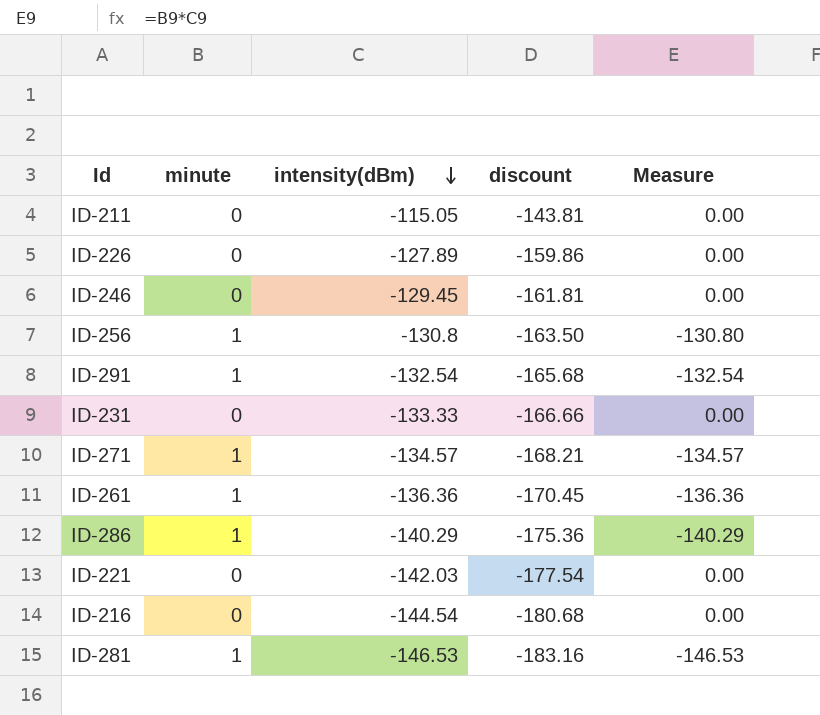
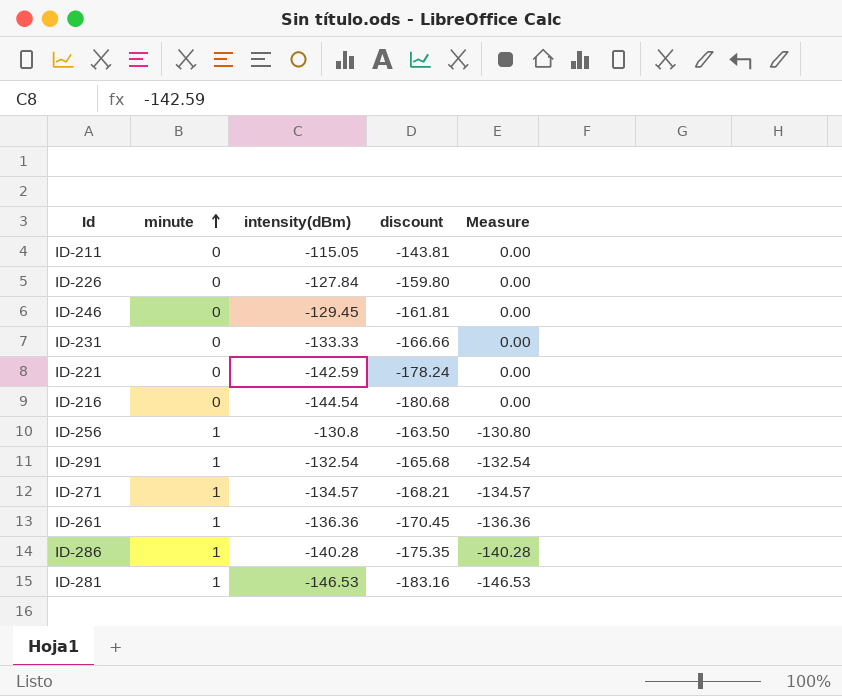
row order: intensity(dBm) descending -> minute ascending
ID-226 | intensity(dBm): -127.89 -> -127.84
ID-226 | discount: -159.86 -> -159.80
ID-221 | intensity(dBm): -142.03 -> -142.59
ID-221 | discount: -177.54 -> -178.24
ID-286 | intensity(dBm): -140.29 -> -140.28
ID-286 | discount: -175.36 -> -175.35
ID-286 | Measure: -140.29 -> -140.28

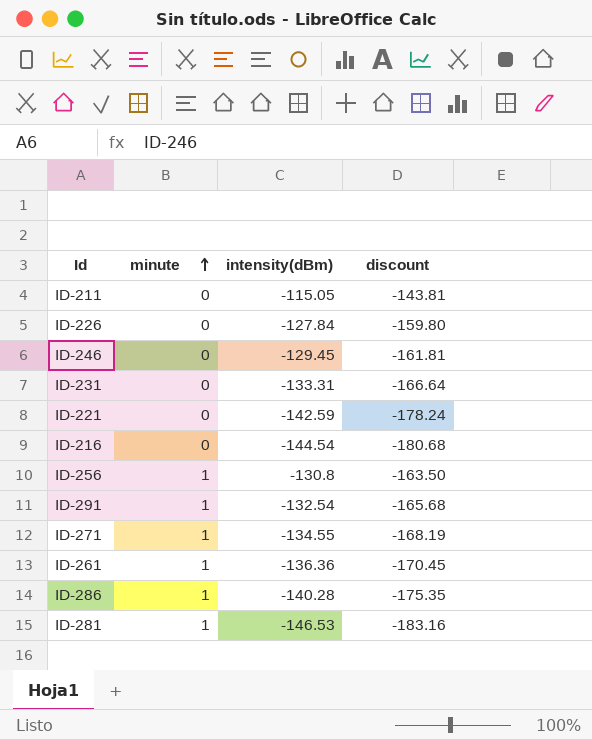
column Measure | formula: [minute] * [intensity(dBm)] -> none
ID-231 | intensity(dBm): -133.33 -> -133.31
ID-231 | discount: -166.66 -> -166.64
ID-271 | intensity(dBm): -134.57 -> -134.55
ID-271 | discount: -168.21 -> -168.19

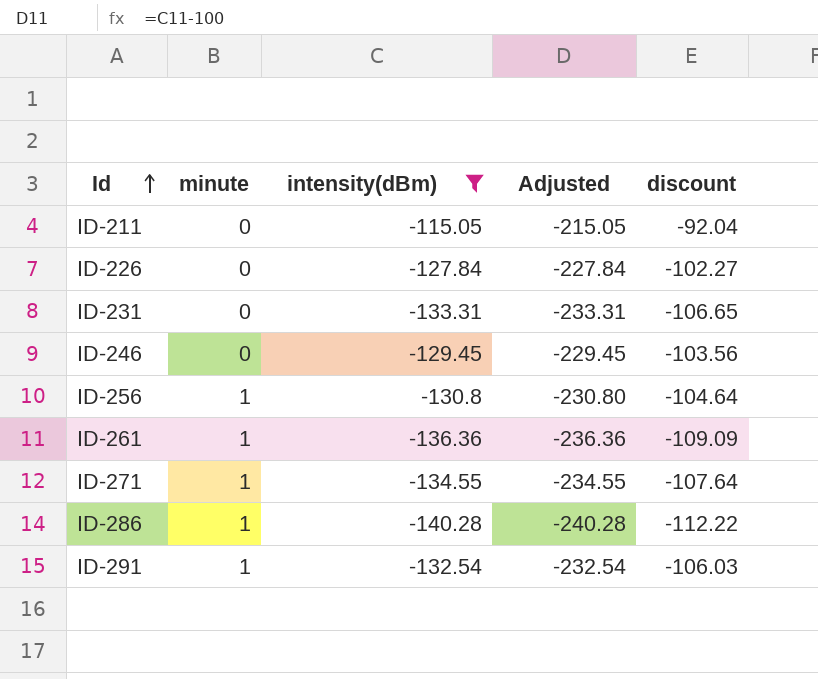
filter: none -> intensity(dBm) >= -140.28
row order: minute ascending -> Id ascending
column Adjusted | formula: none -> [intensity(dBm)] - 100
column discount | formula: [intensity(dBm)] * 1.25 -> [intensity(dBm)] * 0.8

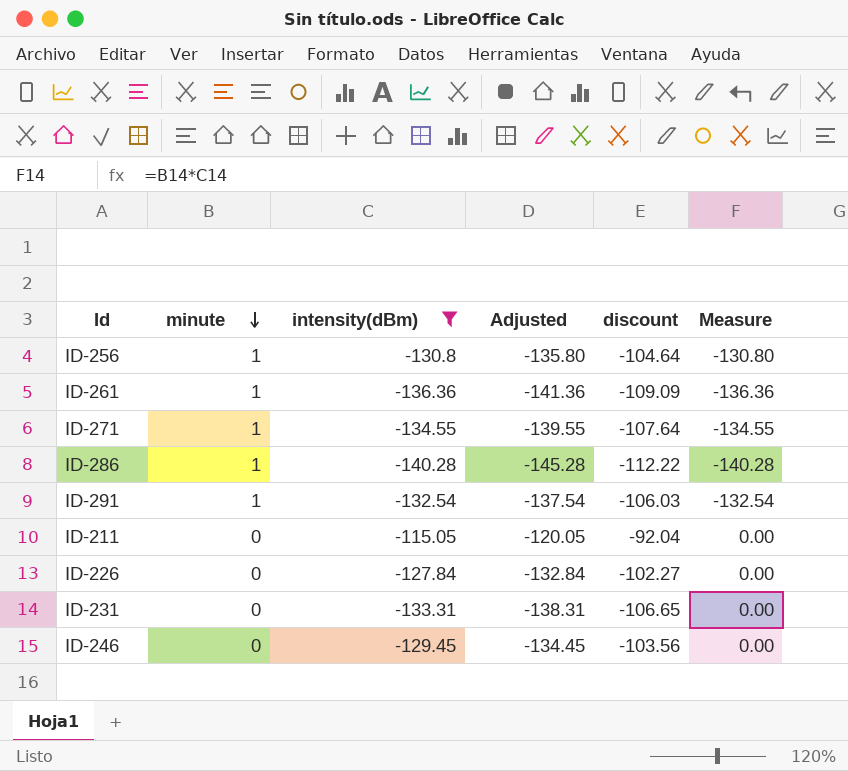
row order: Id ascending -> minute descending
column Adjusted | formula: [intensity(dBm)] - 100 -> [intensity(dBm)] - 5
column Measure | formula: none -> [minute] * [intensity(dBm)]

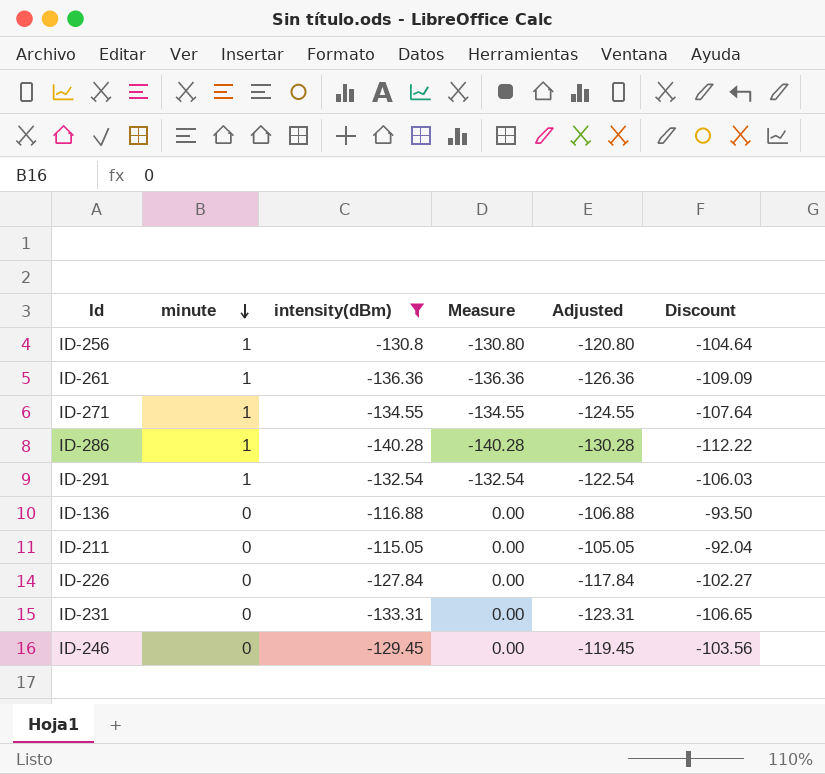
column Measure | position: 6 -> 4
column Adjusted | formula: [intensity(dBm)] - 5 -> [intensity(dBm)] + 10
column name: discount -> Discount
row ID-136: none -> 0 | -116.88 | 0.00 | -106.88 | -93.50

